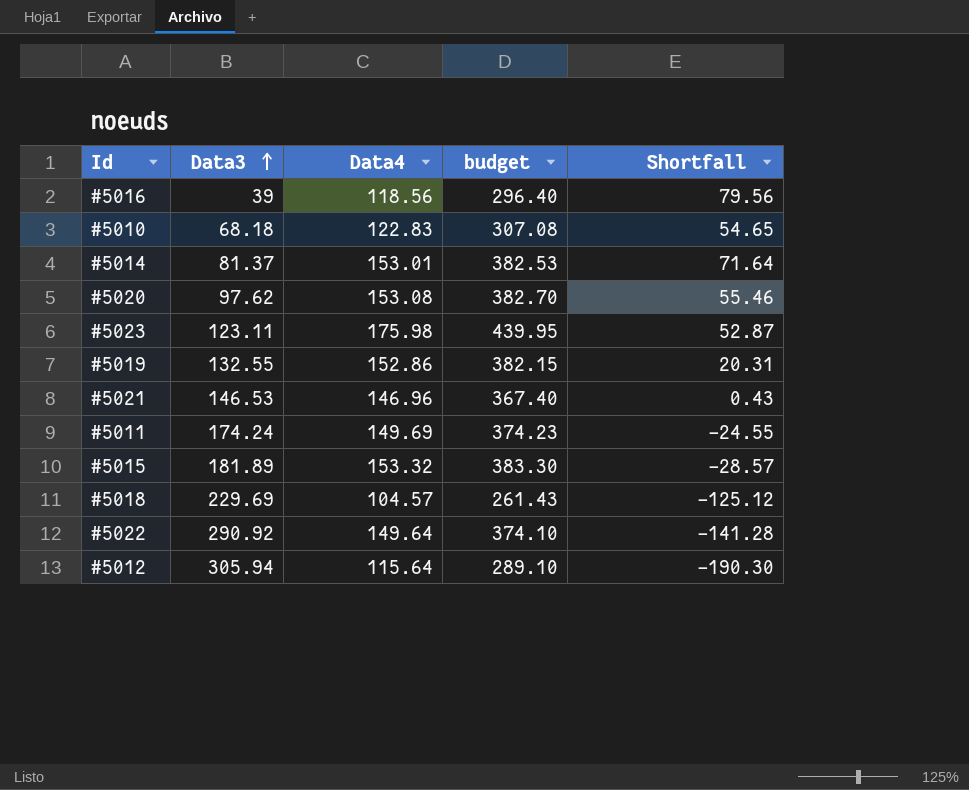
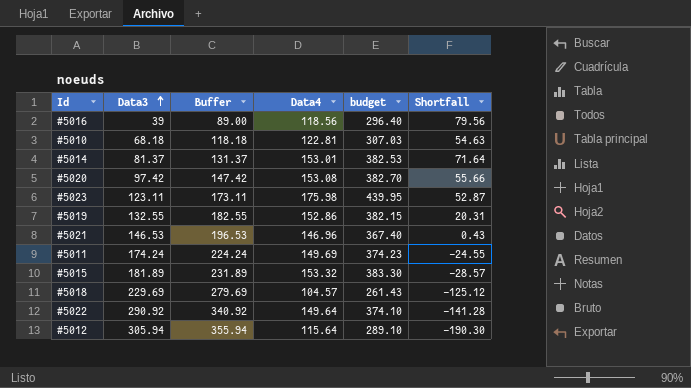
column Buffer | formula: none -> [Data3] + 50
#5010 | Data4: 122.83 -> 122.81
#5010 | budget: 307.08 -> 307.03
#5010 | Shortfall: 54.65 -> 54.63
#5020 | Data3: 97.62 -> 97.42
#5020 | Shortfall: 55.46 -> 55.66

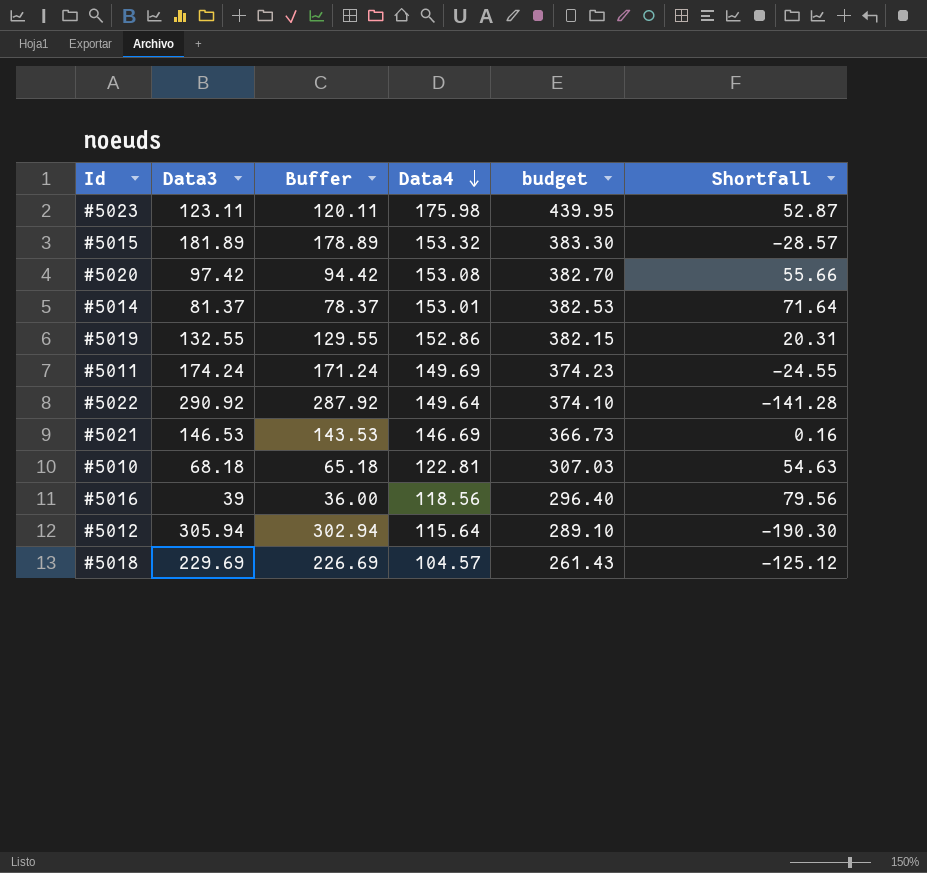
row order: Data3 ascending -> Data4 descending
column Buffer | formula: [Data3] + 50 -> [Data3] - 3
#5021 | Data4: 146.96 -> 146.69
#5021 | budget: 367.40 -> 366.73
#5021 | Shortfall: 0.43 -> 0.16

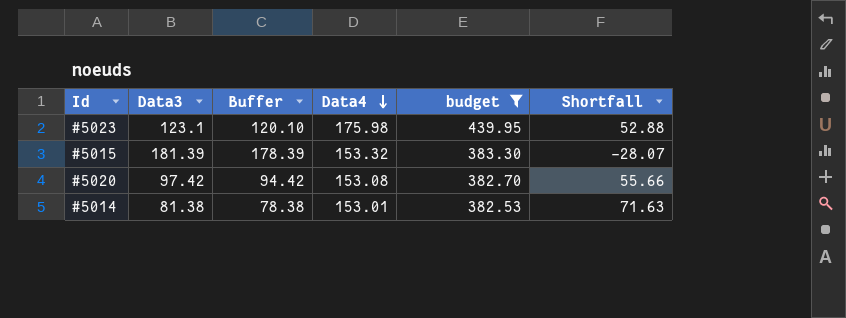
filter: none -> budget >= 382.53
#5023 | Data3: 123.11 -> 123.1
#5023 | Buffer: 120.11 -> 120.10
#5023 | Shortfall: 52.87 -> 52.88
#5015 | Data3: 181.89 -> 181.39
#5015 | Buffer: 178.89 -> 178.39
#5015 | Shortfall: -28.57 -> -28.07
#5014 | Data3: 81.37 -> 81.38
#5014 | Buffer: 78.37 -> 78.38
#5014 | Shortfall: 71.64 -> 71.63

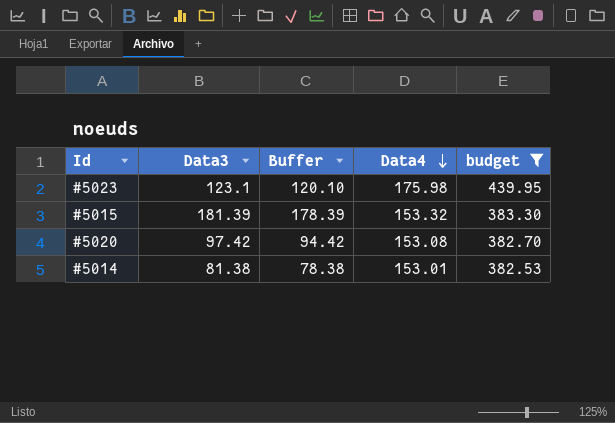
column Shortfall | formula: [Data4] - [Data3] -> none

